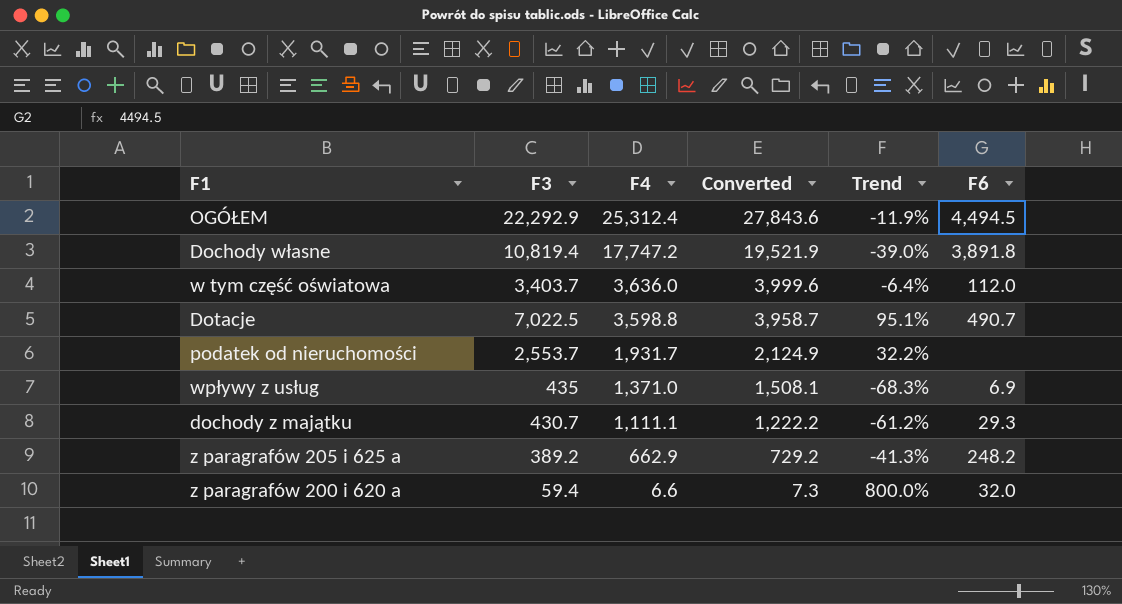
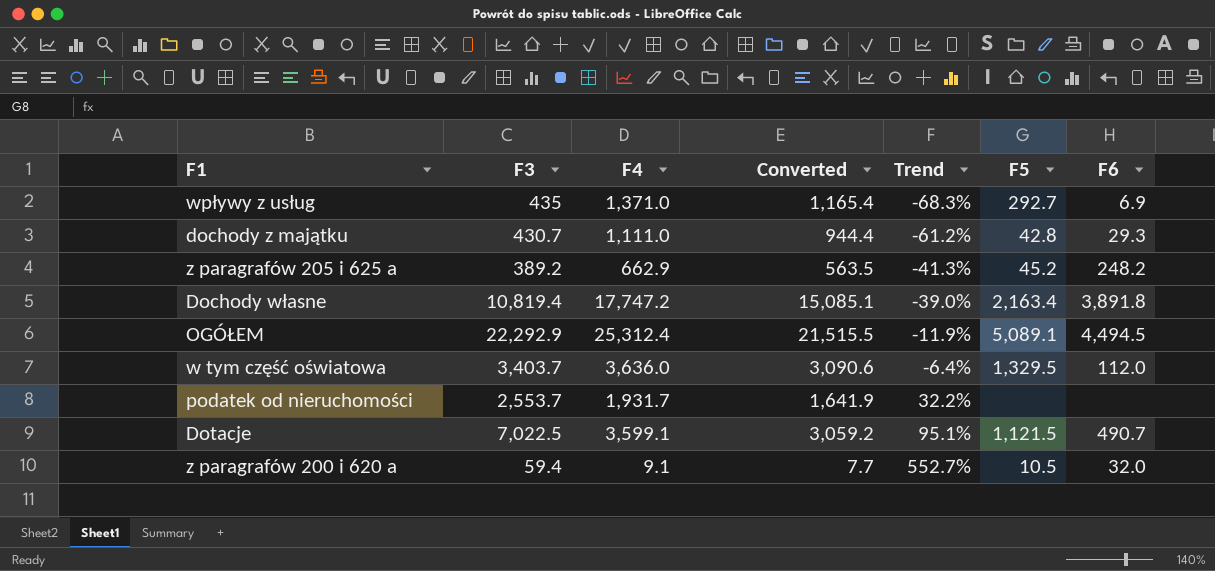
row order: F4 descending -> Trend ascending
column Converted | formula: [F4] * 1.1 -> [F4] * 0.85
column F5 | position: none -> 6
dochody z majątku | F4: 1,111.1 -> 1,111.0
Dotacje | F4: 3,598.8 -> 3,599.1
z paragrafów 200 i 620 a | F4: 6.6 -> 9.1
z paragrafów 200 i 620 a | Trend: 800.0% -> 552.7%

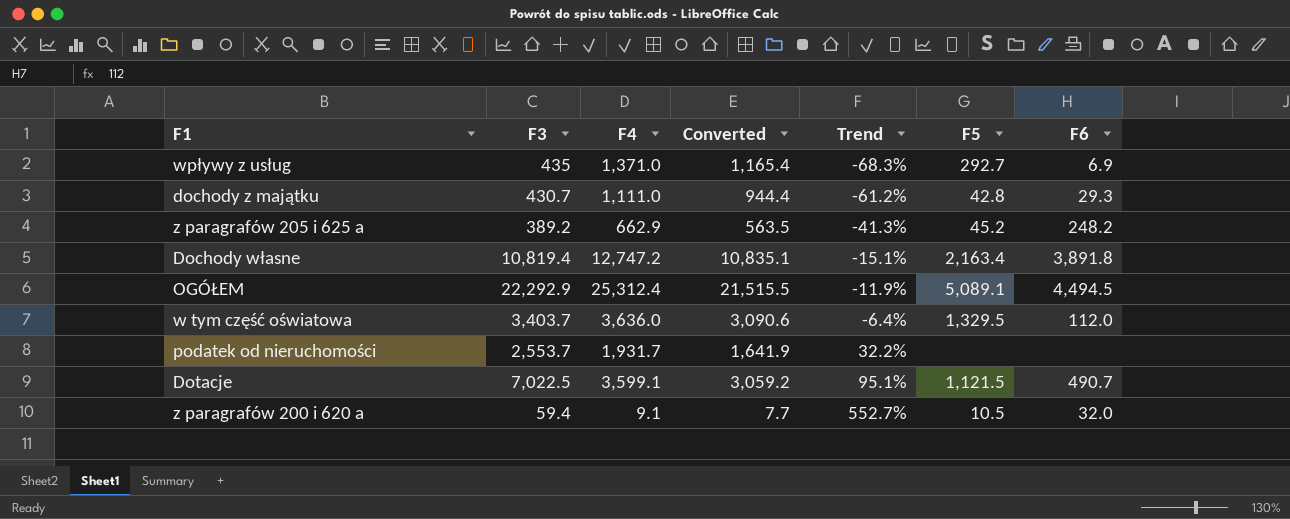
Dochody własne | F4: 17,747.2 -> 12,747.2
Dochody własne | Converted: 15,085.1 -> 10,835.1
Dochody własne | Trend: -39.0% -> -15.1%

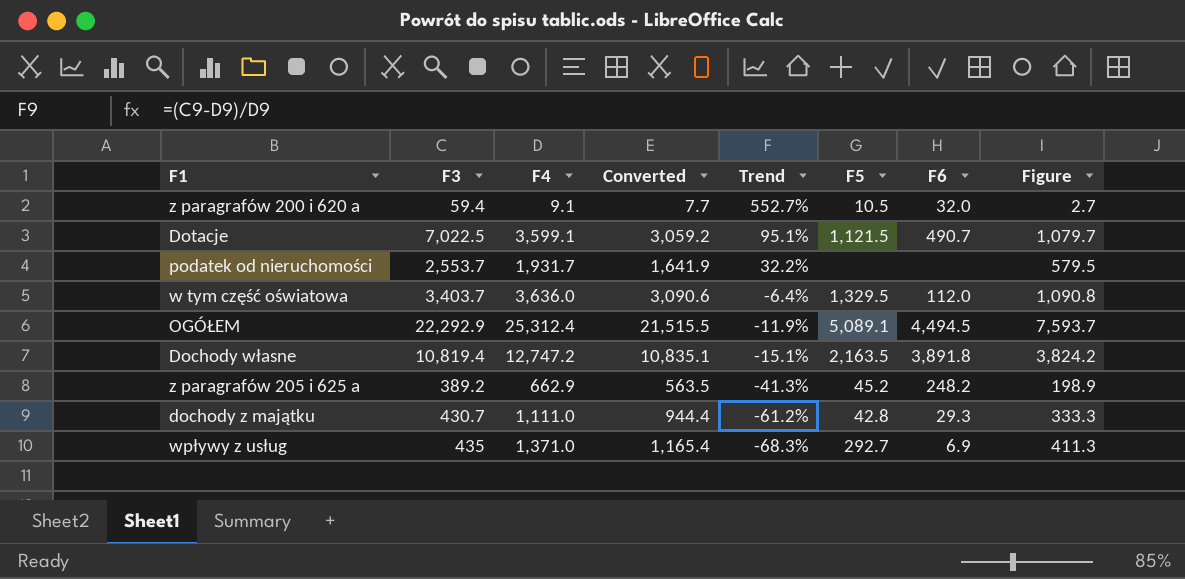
row order: Trend ascending -> Trend descending
column Figure | formula: none -> [F4] * 0.3
Dochody własne | F5: 2,163.4 -> 2,163.5

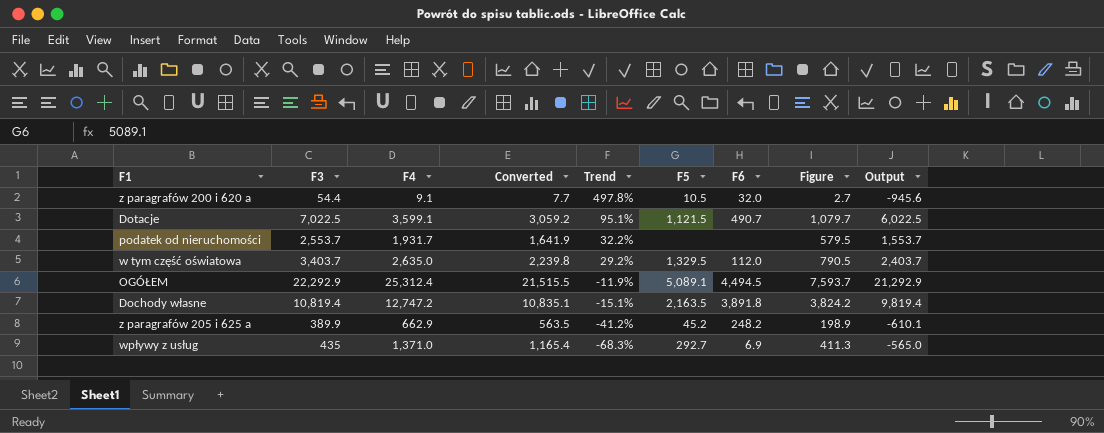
column Output | formula: none -> [F3] - 1000
row dochody z majątku: 430.7 | 1,111.0 | 944.4 | -61.2% | 42.8 | 29.3 | 333.3 -> none
z paragrafów 200 i 620 a | F3: 59.4 -> 54.4
z paragrafów 200 i 620 a | Trend: 552.7% -> 497.8%
w tym część oświatowa | F4: 3,636.0 -> 2,635.0
w tym część oświatowa | Converted: 3,090.6 -> 2,239.8
w tym część oświatowa | Trend: -6.4% -> 29.2%
w tym część oświatowa | Figure: 1,090.8 -> 790.5
z paragrafów 205 i 625 a | F3: 389.2 -> 389.9
z paragrafów 205 i 625 a | Trend: -41.3% -> -41.2%

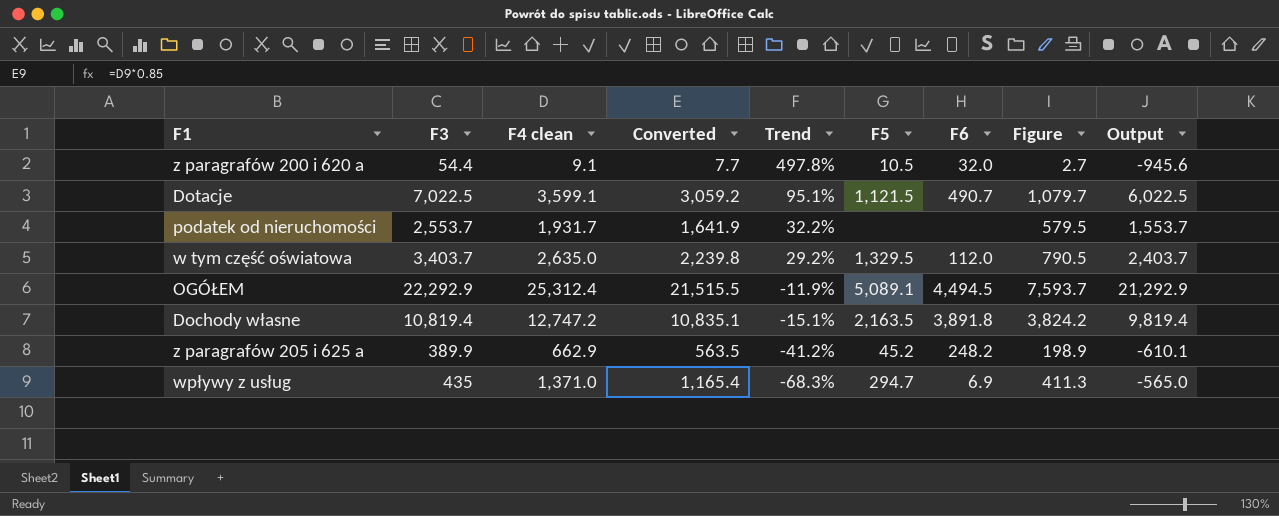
column name: F4 -> F4 clean
wpływy z usług | F5: 292.7 -> 294.7

